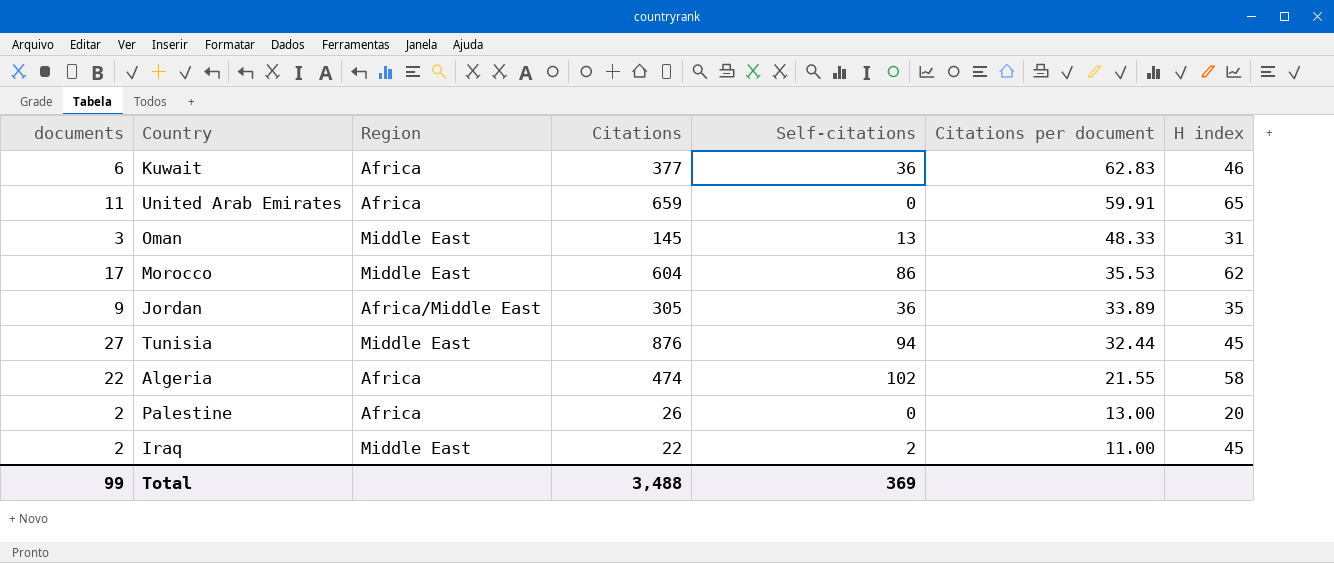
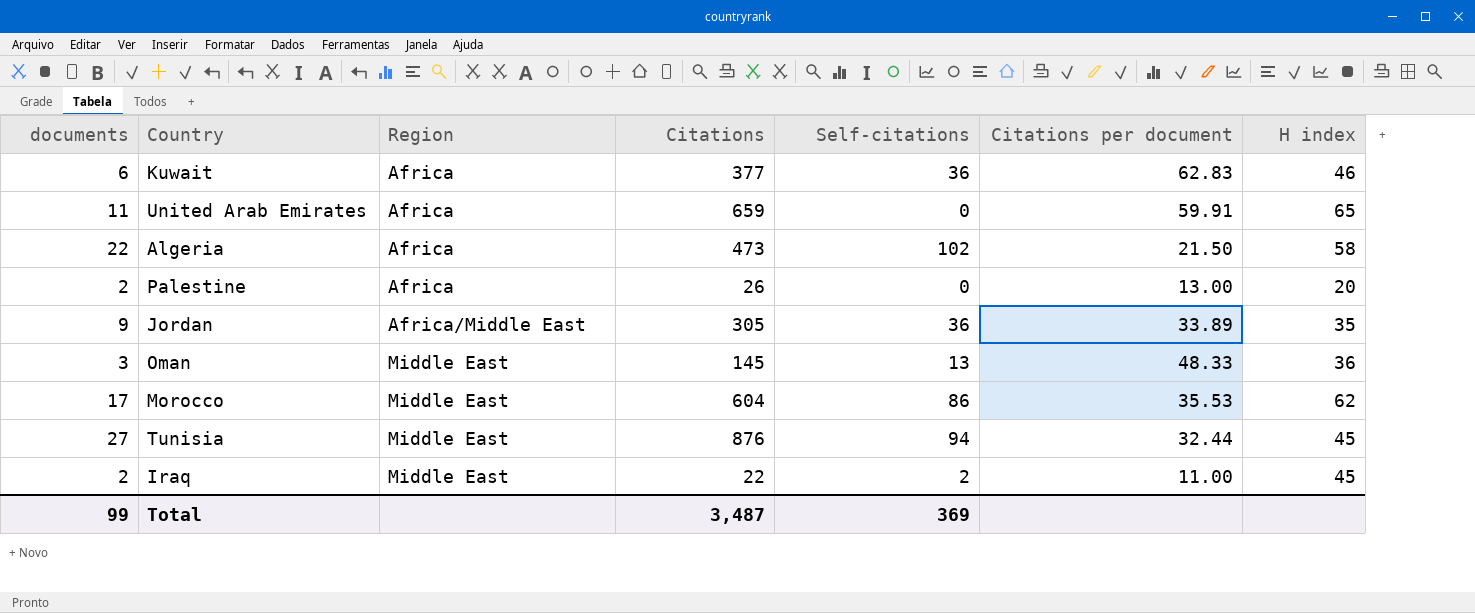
row order: Citations per document descending -> Region ascending
Algeria | Citations: 474 -> 473
Algeria | Citations per document: 21.55 -> 21.50
Oman | H index: 31 -> 36
Total | Citations: 3,488 -> 3,487

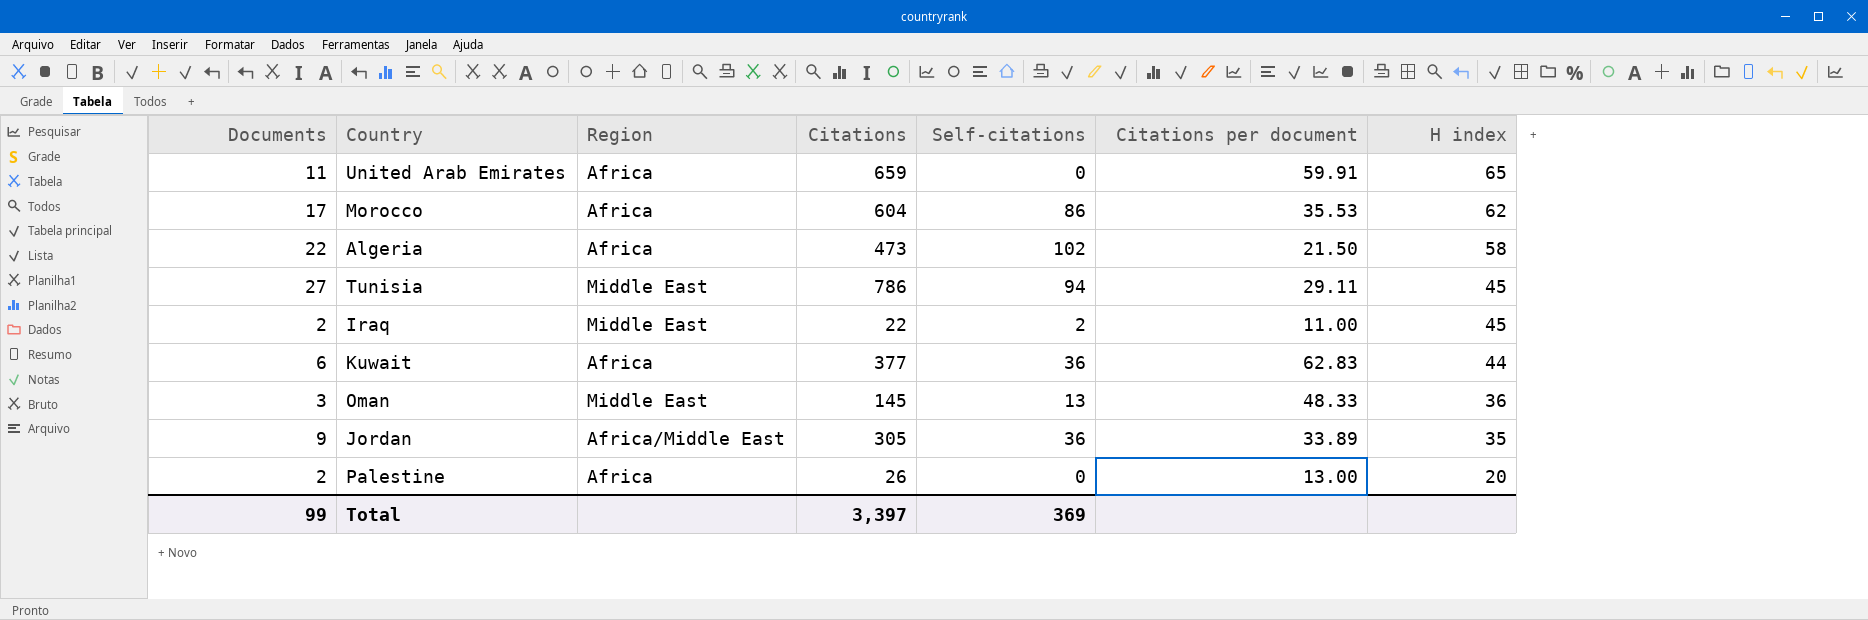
row order: Region ascending -> H index descending
column name: documents -> Documents
Morocco | Region: Middle East -> Africa
Tunisia | Citations: 876 -> 786
Tunisia | Citations per document: 32.44 -> 29.11
Kuwait | H index: 46 -> 44
Total | Citations: 3,487 -> 3,397

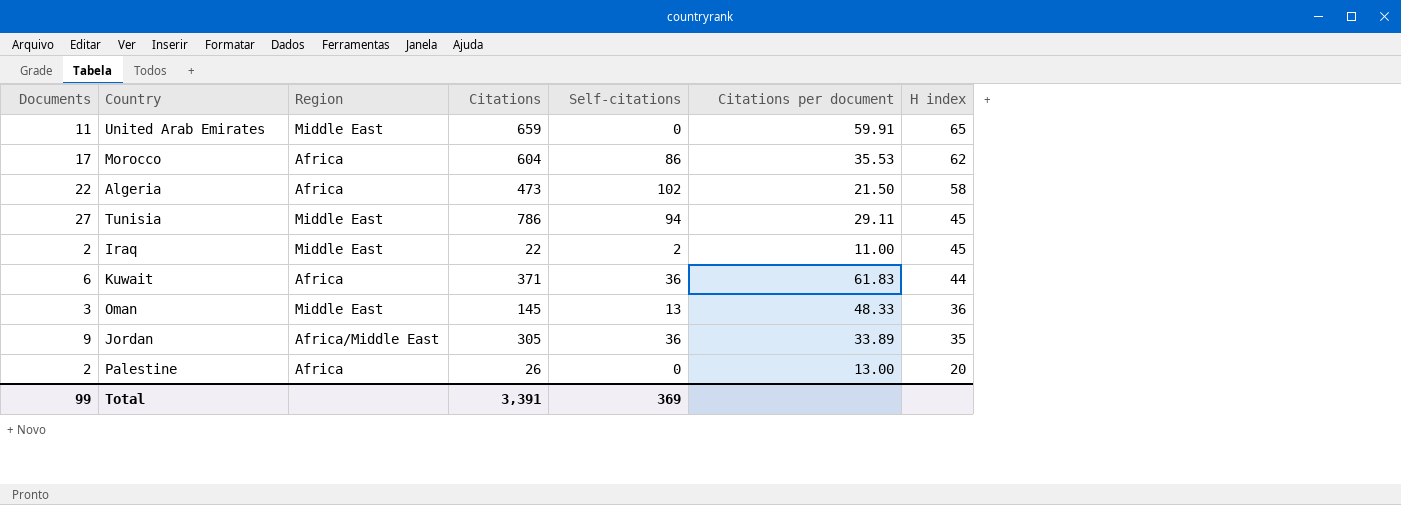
United Arab Emirates | Region: Africa -> Middle East
Kuwait | Citations: 377 -> 371
Kuwait | Citations per document: 62.83 -> 61.83
Total | Citations: 3,397 -> 3,391

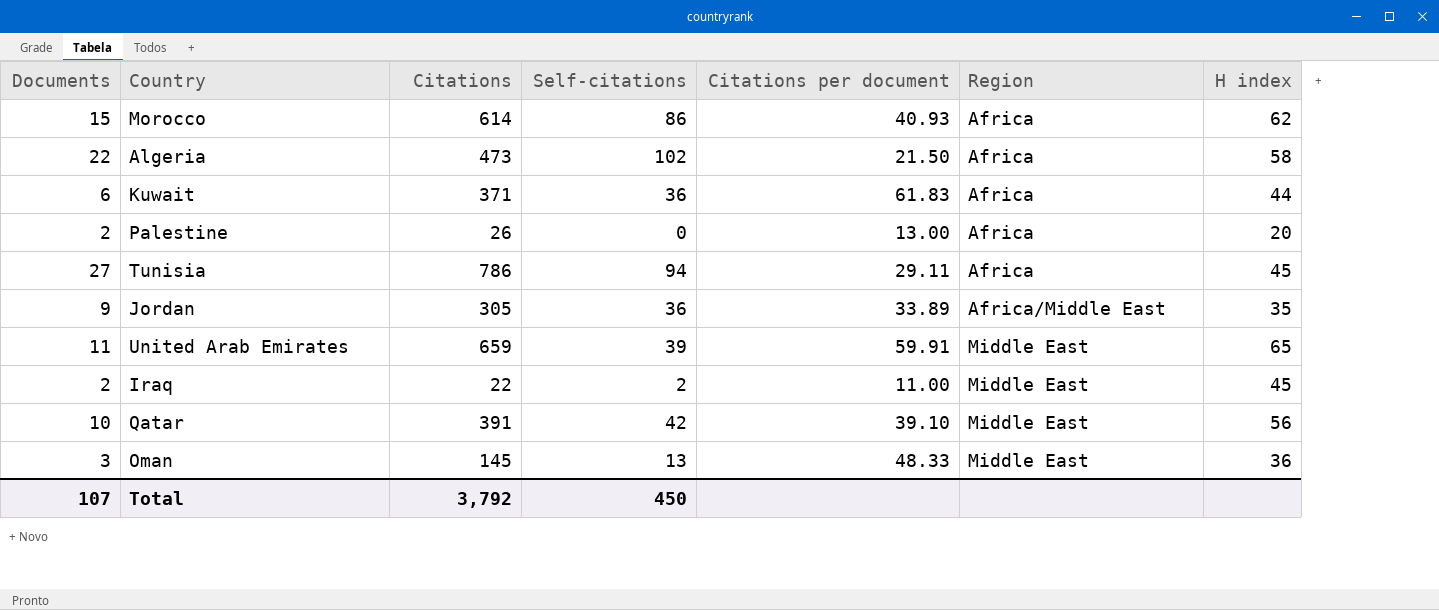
row order: H index descending -> Region ascending
column Region | position: 3 -> 6
Morocco | Documents: 17 -> 15
Morocco | Citations: 604 -> 614
Morocco | Citations per document: 35.53 -> 40.93
Tunisia | Region: Middle East -> Africa
United Arab Emirates | Self-citations: 0 -> 39
row Qatar: none -> 10 | 391 | 42 | 39.10 | Middle East | 56
Total | Documents: 99 -> 107
Total | Citations: 3,391 -> 3,792
Total | Self-citations: 369 -> 450

